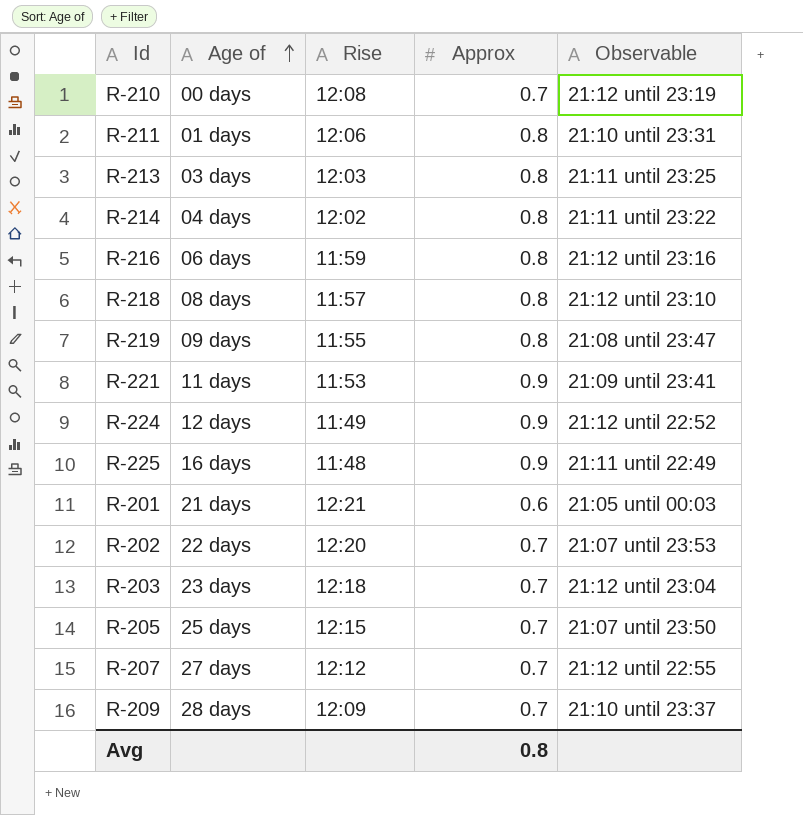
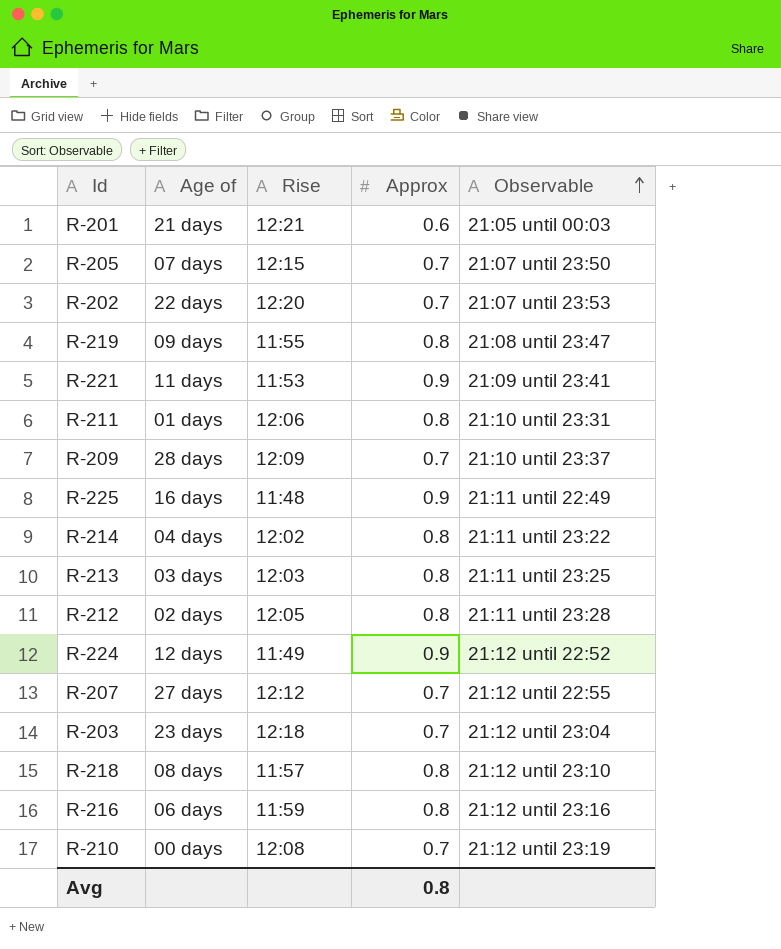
row order: Age of ascending -> Observable ascending
R-205 | Age of: 25 days -> 07 days
row R-212: none -> 02 days | 12:05 | 0.8 | 21:11 until 23:28

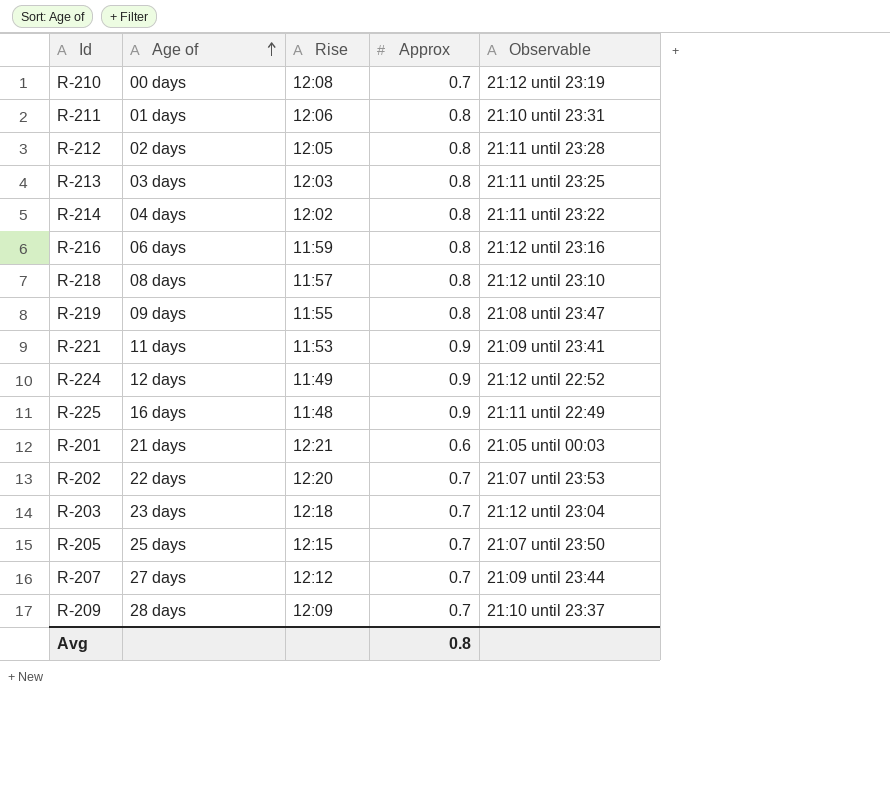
row order: Observable ascending -> Age of ascending
R-205 | Age of: 07 days -> 25 days
R-207 | Observable: 21:12 until 22:55 -> 21:09 until 23:44

